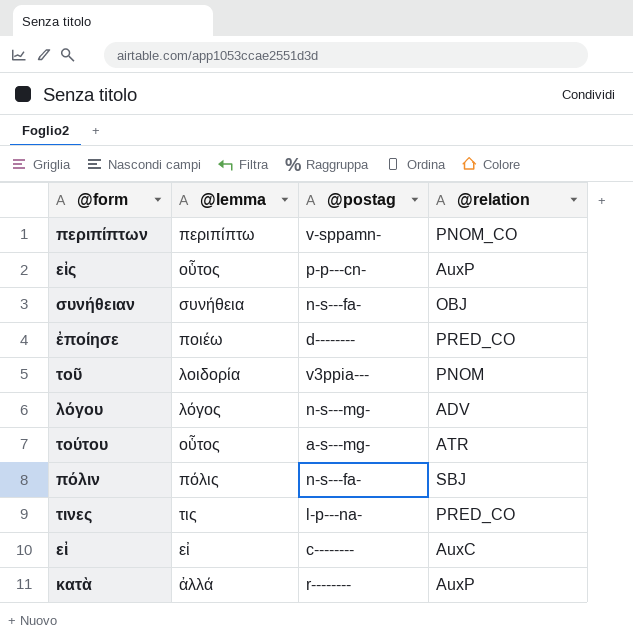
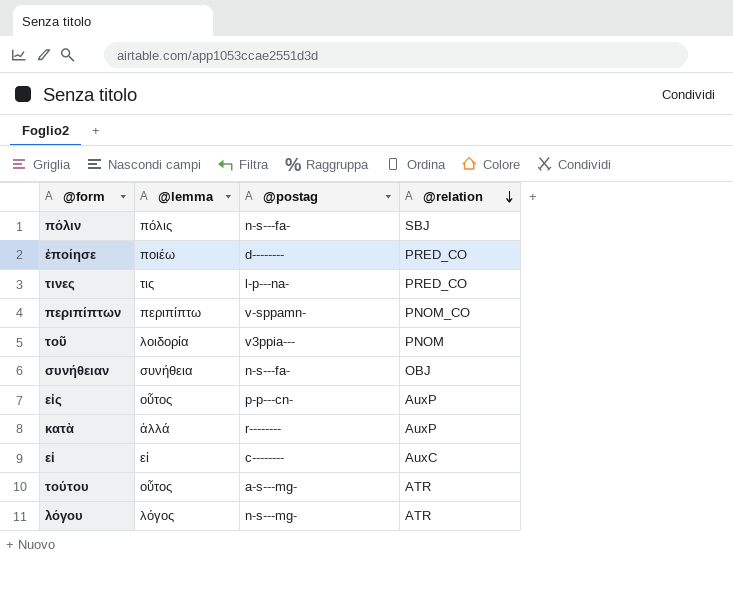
row order: none -> @relation descending
λόγου | @relation: ADV -> ATR

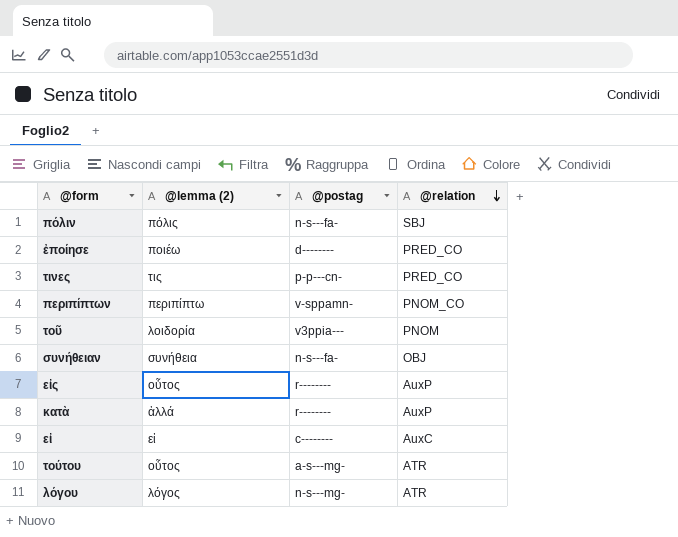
column name: @lemma -> @lemma (2)
τινες | @postag: l-p---na- -> p-p---cn-
εἰς | @postag: p-p---cn- -> r--------

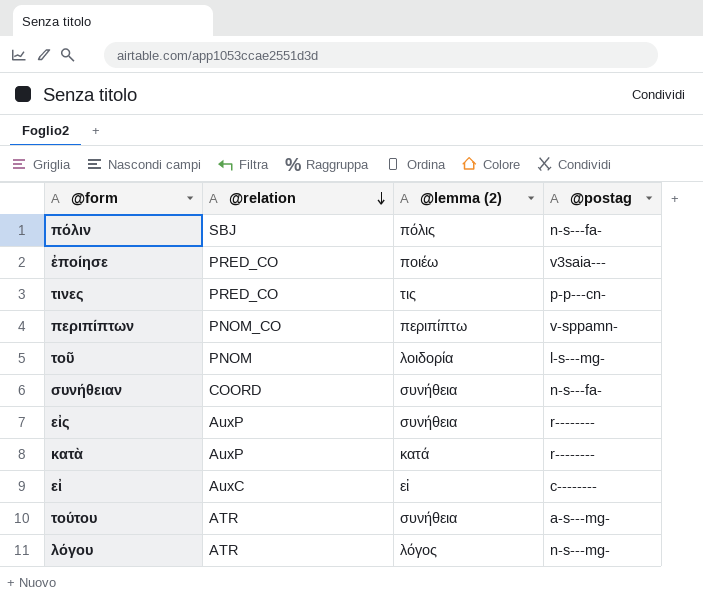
column @relation | position: 4 -> 2
ἐποίησε | @postag: d-------- -> v3saia---
τοῦ | @postag: v3ppia--- -> l-s---mg-
συνήθειαν | @relation: OBJ -> COORD
εἰς | @lemma (2): οὗτος -> συνήθεια
κατὰ | @lemma (2): ἀλλά -> κατά
τούτου | @lemma (2): οὗτος -> συνήθεια

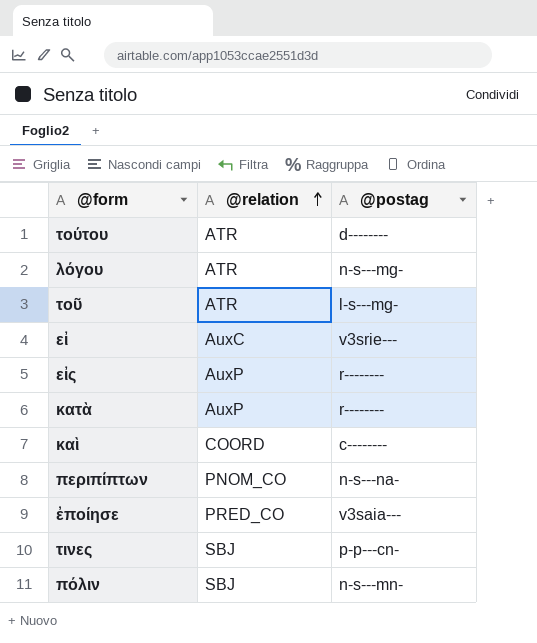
row order: @relation descending -> @relation ascending
column @lemma (2) | position: 3 -> none
row συνήθειαν: COORD | συνήθεια | n-s---fa- -> none
τούτου | @postag: a-s---mg- -> d--------
τοῦ | @relation: PNOM -> ATR
εἰ | @postag: c-------- -> v3srie---
row καὶ: none -> COORD | c--------
περιπίπτων | @postag: v-sppamn- -> n-s---na-
τινες | @relation: PRED_CO -> SBJ
πόλιν | @postag: n-s---fa- -> n-s---mn-

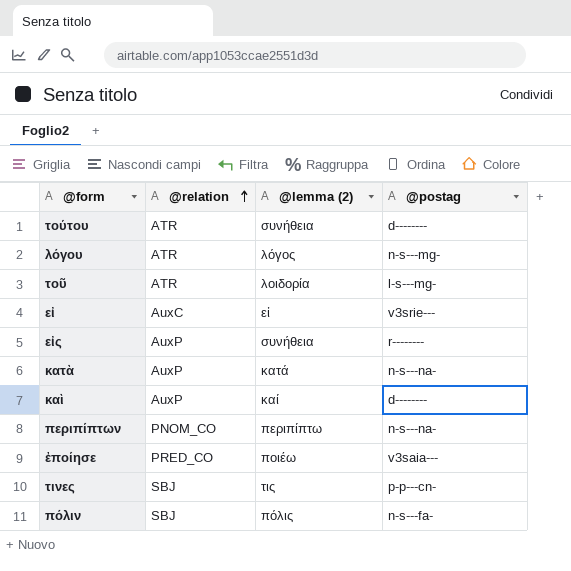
column @lemma (2) | position: none -> 3
κατὰ | @postag: r-------- -> n-s---na-
καὶ | @relation: COORD -> AuxP
καὶ | @postag: c-------- -> d--------
πόλιν | @postag: n-s---mn- -> n-s---fa-

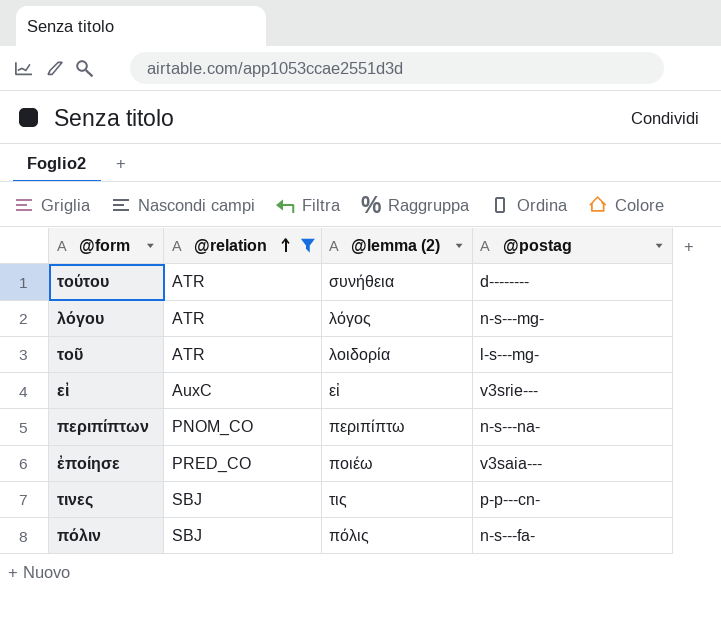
filter: none -> @relation != AuxP

